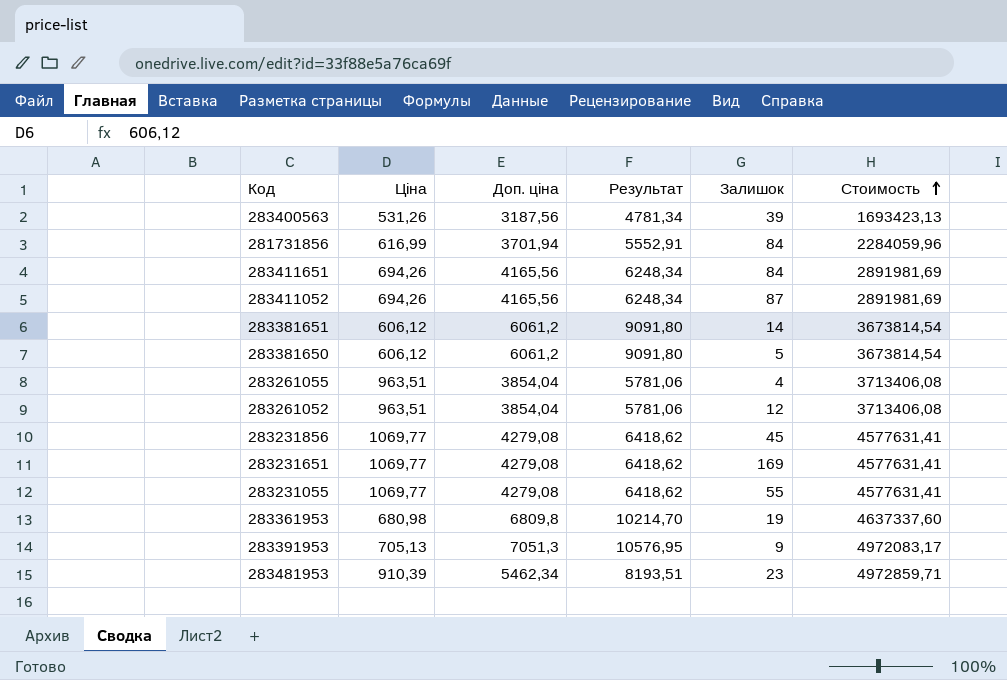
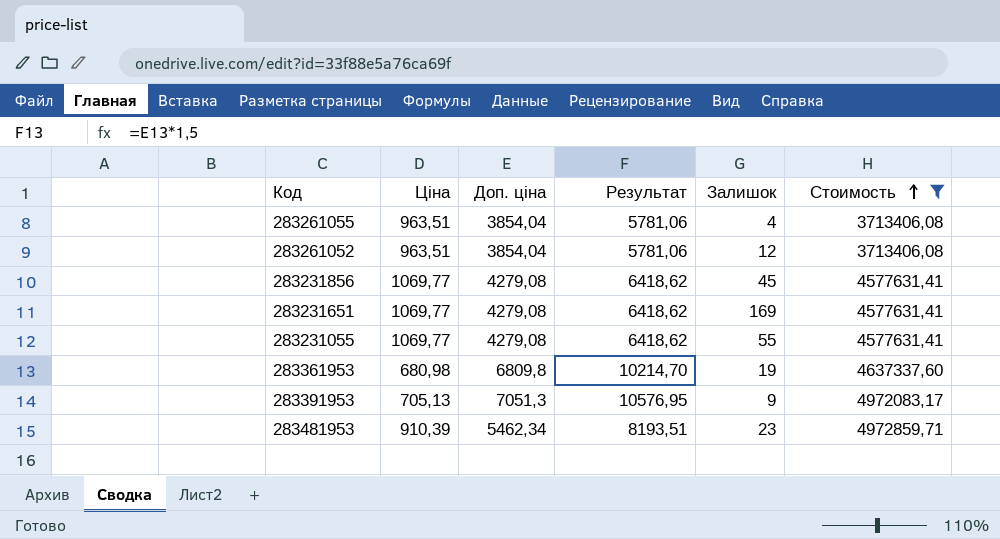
filter: none -> Стоимость >= 3713406,08

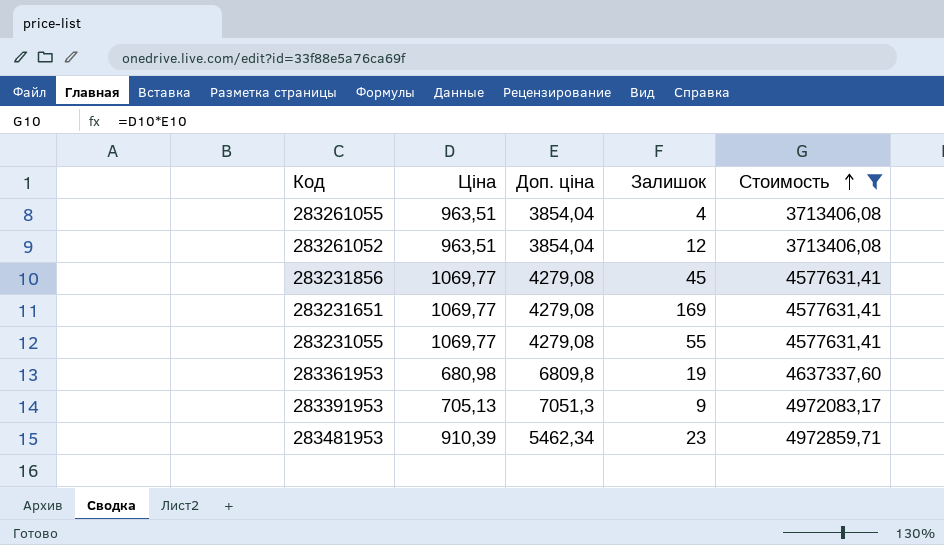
column Результат | formula: [Доп. ціна] * 1,5 -> none

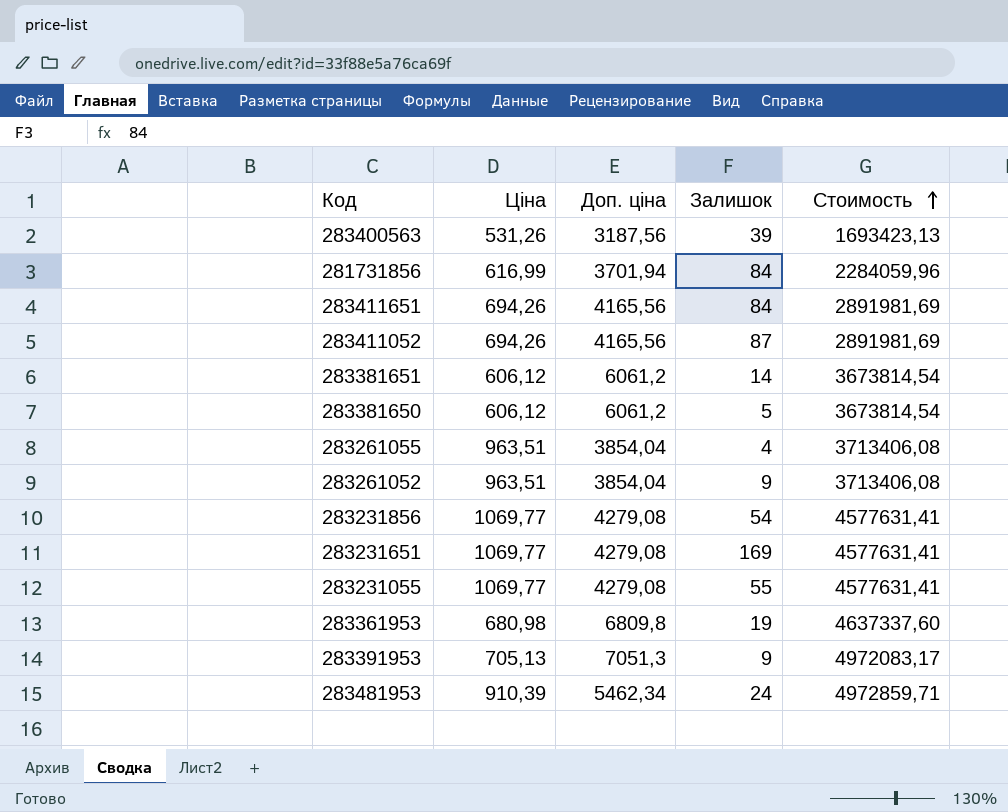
filter: Стоимость >= 3713406,08 -> none
283261052 | Залишок: 12 -> 9
283231856 | Залишок: 45 -> 54
283481953 | Залишок: 23 -> 24

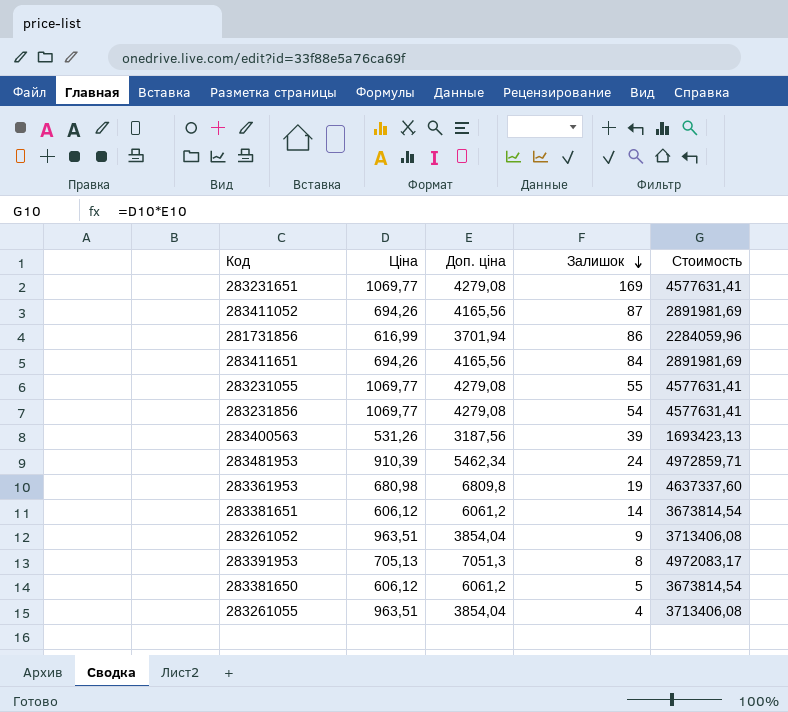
row order: Стоимость ascending -> Залишок descending
281731856 | Залишок: 84 -> 86
283391953 | Залишок: 9 -> 8

